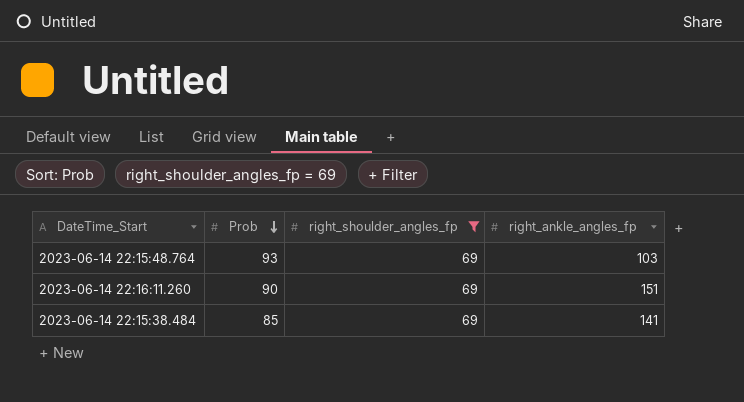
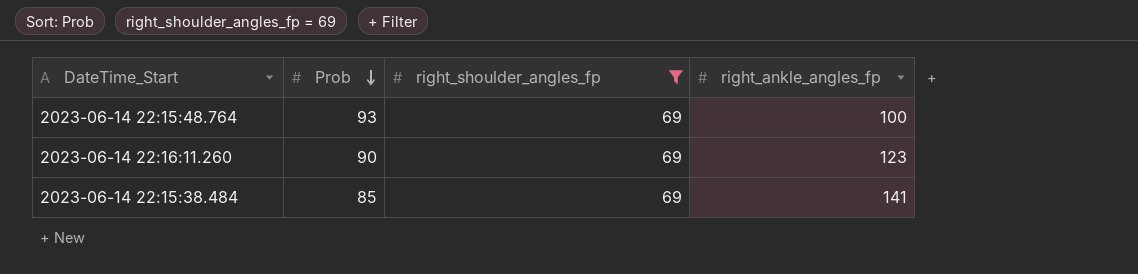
2023-06-14 22:15:48.764 | right_ankle_angles_fp: 103 -> 100
2023-06-14 22:16:11.260 | right_ankle_angles_fp: 151 -> 123

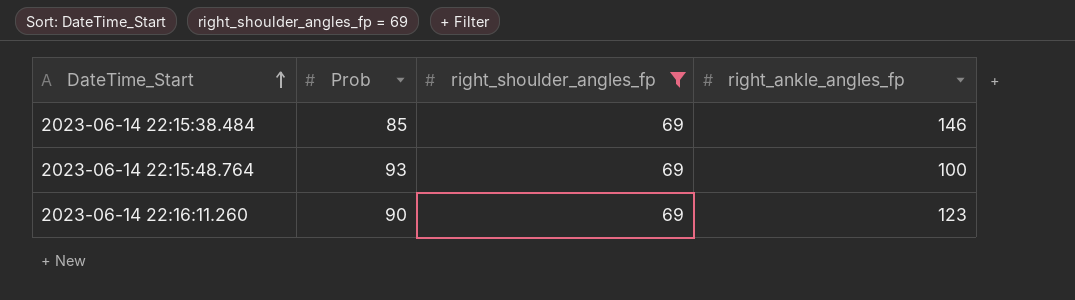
row order: Prob descending -> DateTime_Start ascending
2023-06-14 22:15:38.484 | right_ankle_angles_fp: 141 -> 146

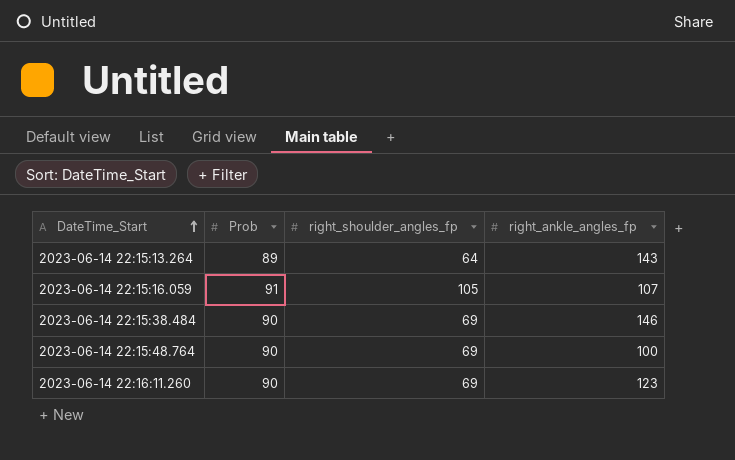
filter: right_shoulder_angles_fp = 69 -> none
2023-06-14 22:15:38.484 | Prob: 85 -> 90
2023-06-14 22:15:48.764 | Prob: 93 -> 90

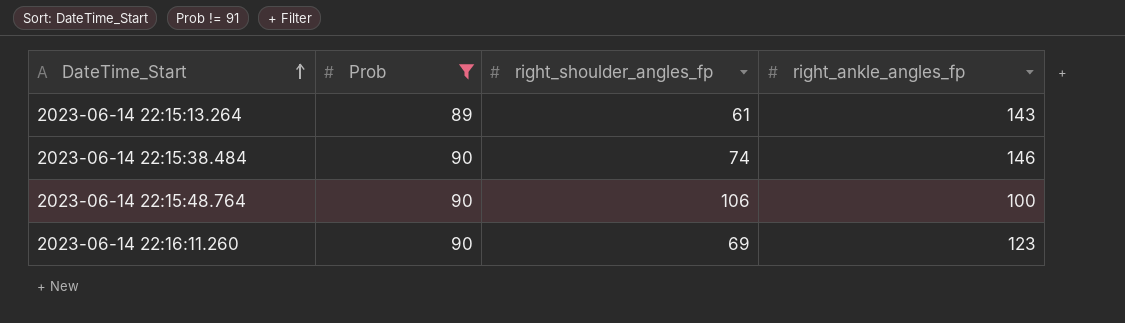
filter: none -> Prob != 91
2023-06-14 22:15:13.264 | right_shoulder_angles_fp: 64 -> 61
2023-06-14 22:15:38.484 | right_shoulder_angles_fp: 69 -> 74
2023-06-14 22:15:48.764 | right_shoulder_angles_fp: 69 -> 106

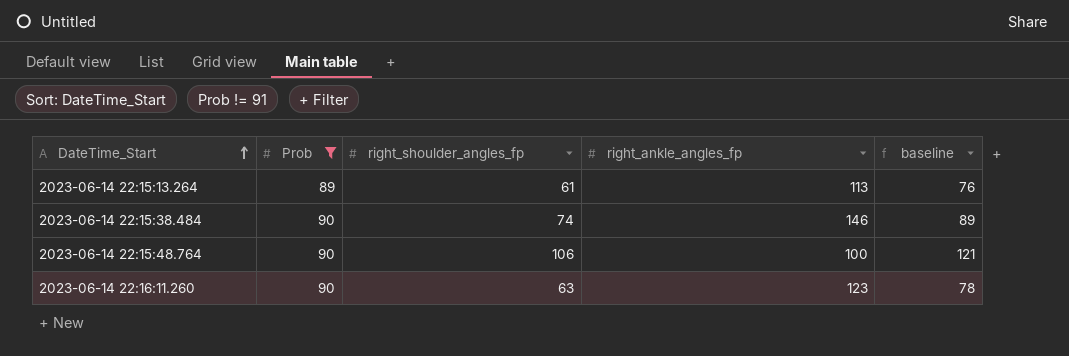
column baseline | formula: none -> [right_shoulder_angles_fp] + 15
2023-06-14 22:15:13.264 | right_ankle_angles_fp: 143 -> 113
2023-06-14 22:16:11.260 | right_shoulder_angles_fp: 69 -> 63

